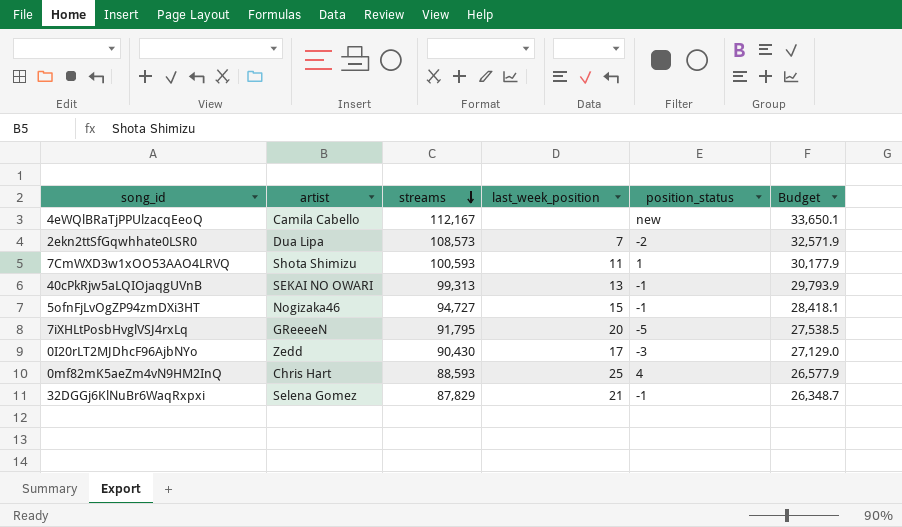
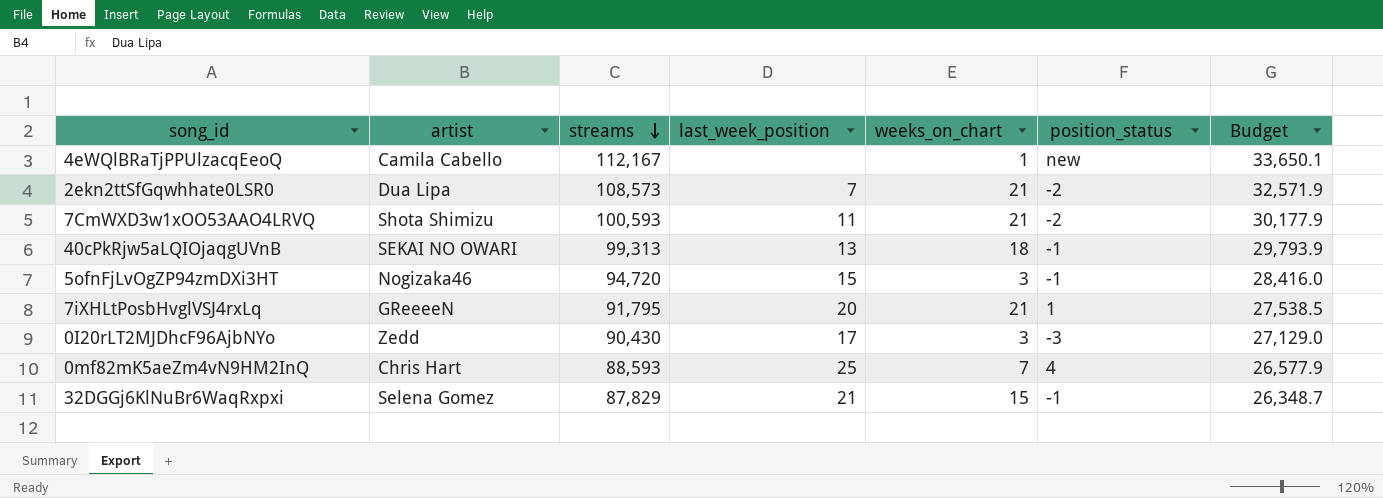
column weeks_on_chart | position: none -> 5
7CmWXD3w1xOO53AAO4LRVQ | position_status: 1 -> -2
5ofnFjLvOgZP94zmDXi3HT | streams: 94,727 -> 94,720
5ofnFjLvOgZP94zmDXi3HT | Budget: 28,418.1 -> 28,416.0
7iXHLtPosbHvglVSJ4rxLq | position_status: -5 -> 1

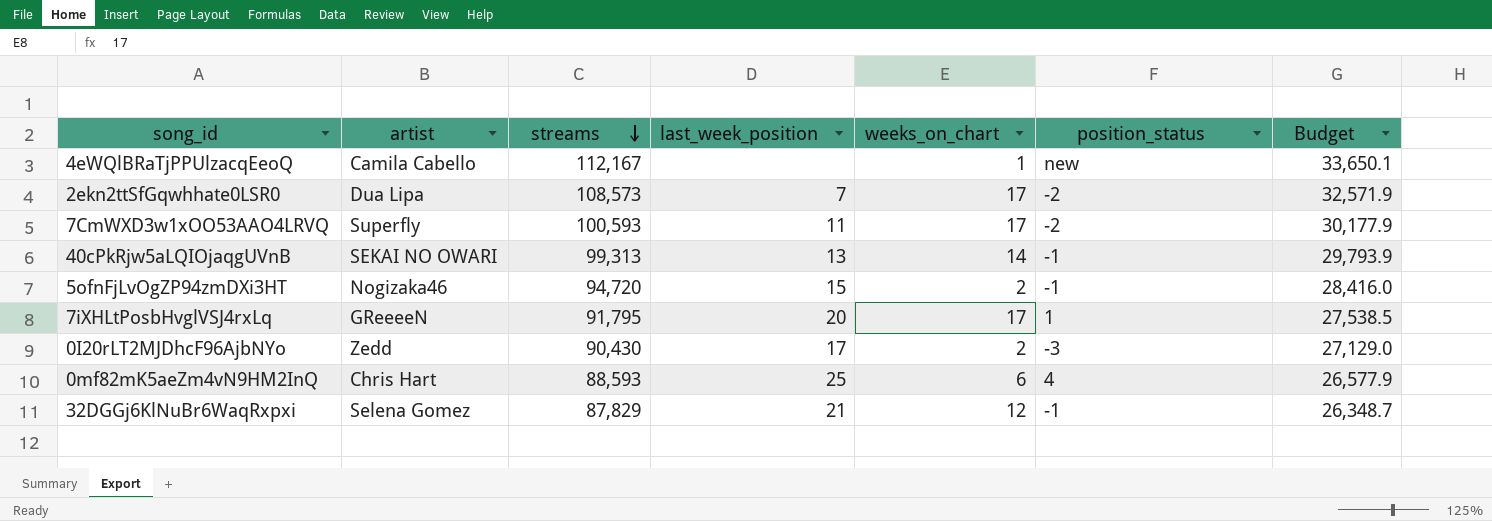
2ekn2ttSfGqwhhate0LSR0 | weeks_on_chart: 21 -> 17
7CmWXD3w1xOO53AAO4LRVQ | artist: Shota Shimizu -> Superfly
7CmWXD3w1xOO53AAO4LRVQ | weeks_on_chart: 21 -> 17
40cPkRjw5aLQIOjaqgUVnB | weeks_on_chart: 18 -> 14
5ofnFjLvOgZP94zmDXi3HT | weeks_on_chart: 3 -> 2
7iXHLtPosbHvglVSJ4rxLq | weeks_on_chart: 21 -> 17
0I20rLT2MJDhcF96AjbNYo | weeks_on_chart: 3 -> 2
0mf82mK5aeZm4vN9HM2InQ | weeks_on_chart: 7 -> 6
32DGGj6KlNuBr6WaqRxpxi | weeks_on_chart: 15 -> 12

